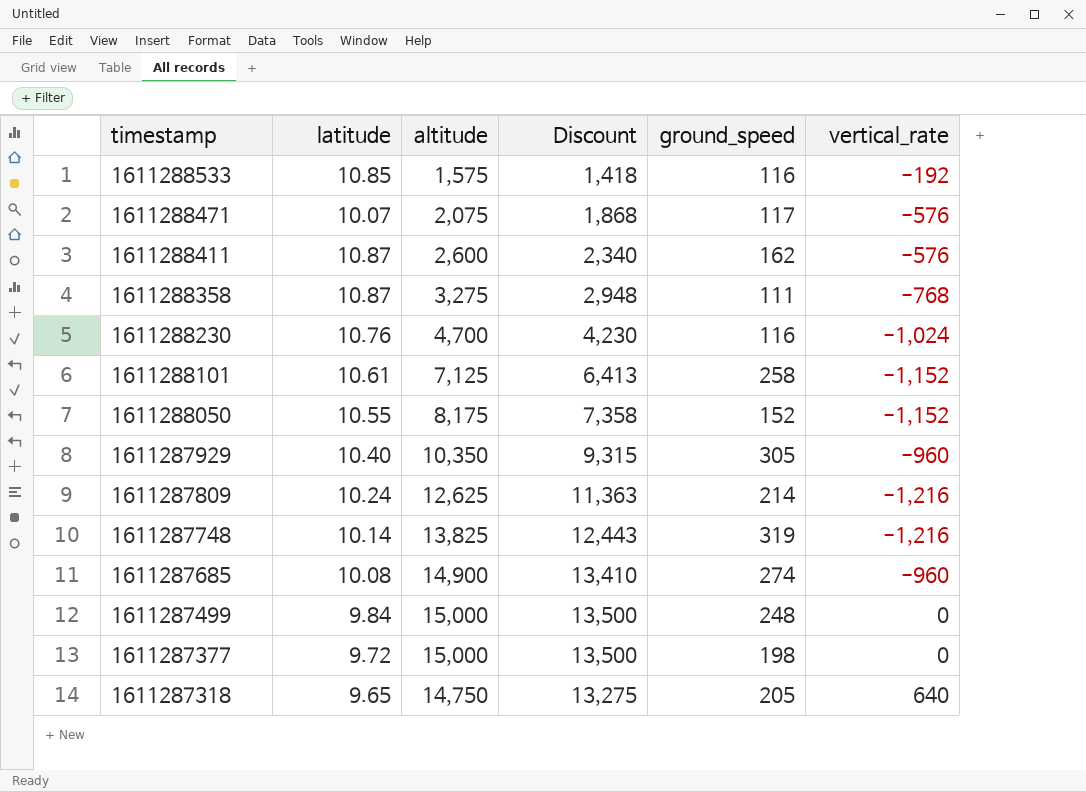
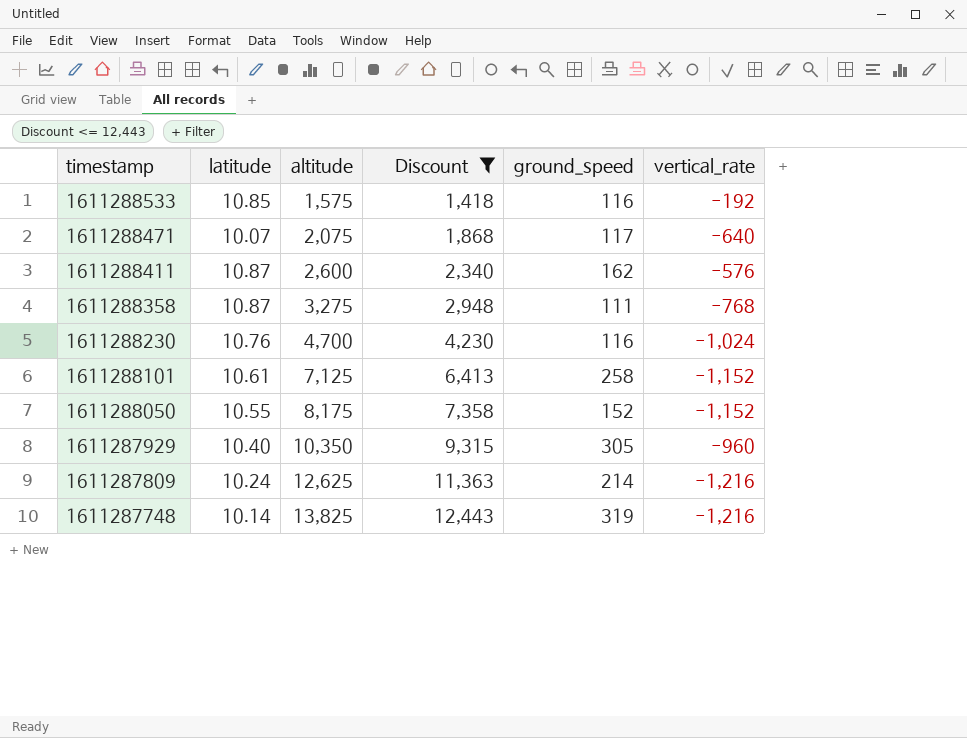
filter: none -> Discount <= 12,443
1611288471 | vertical_rate: -576 -> -640

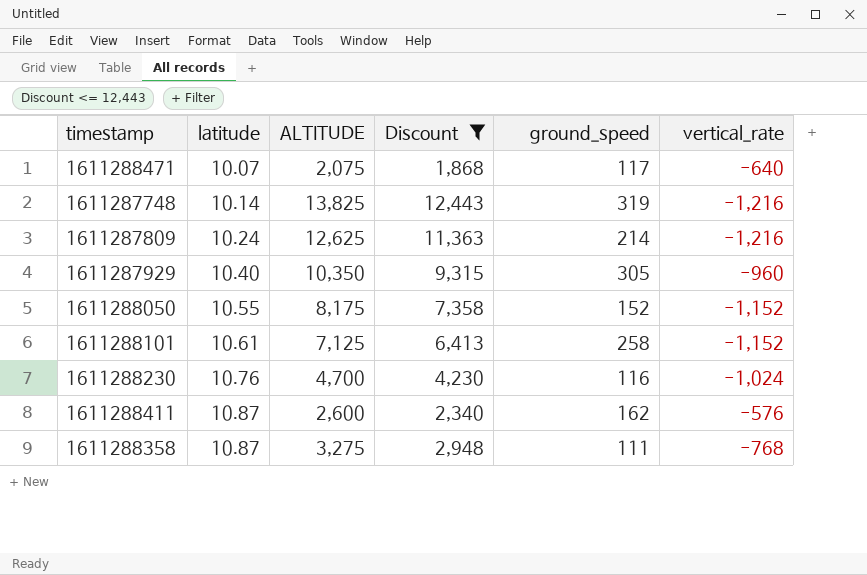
row order: timestamp descending -> latitude ascending
column name: altitude -> ALTITUDE
row 1611288533: 10.85 | 1,575 | 1,418 | 116 | -192 -> none

